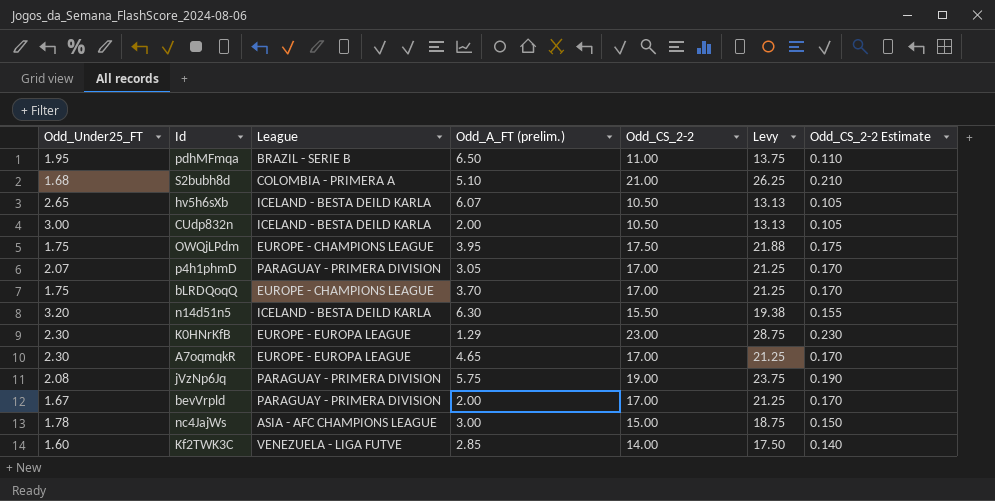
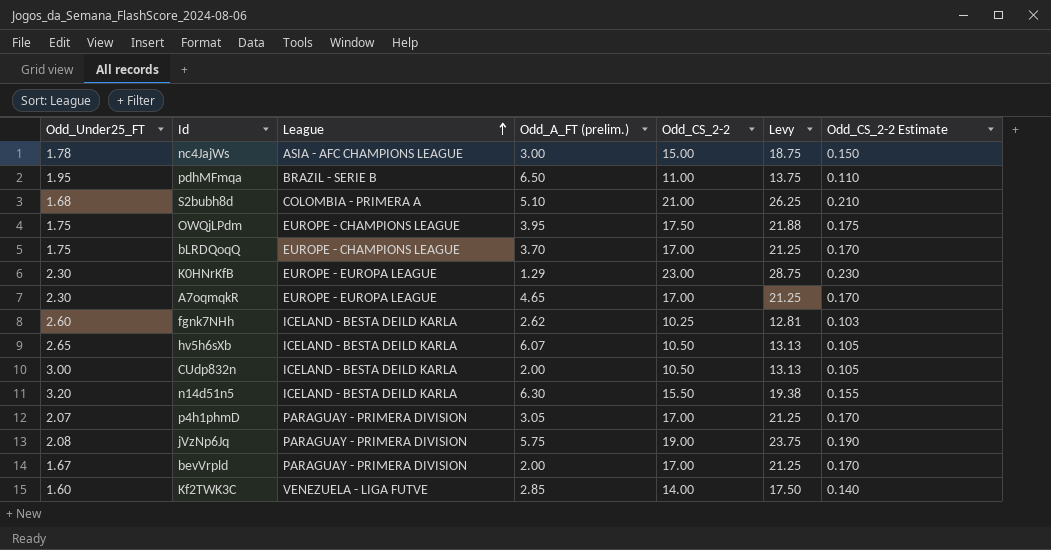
row order: none -> League ascending
row fgnk7NHh: none -> 2.60 | ICELAND - BESTA DEILD KARLA | 2.62 | 10.25 | 12.81 | 0.103

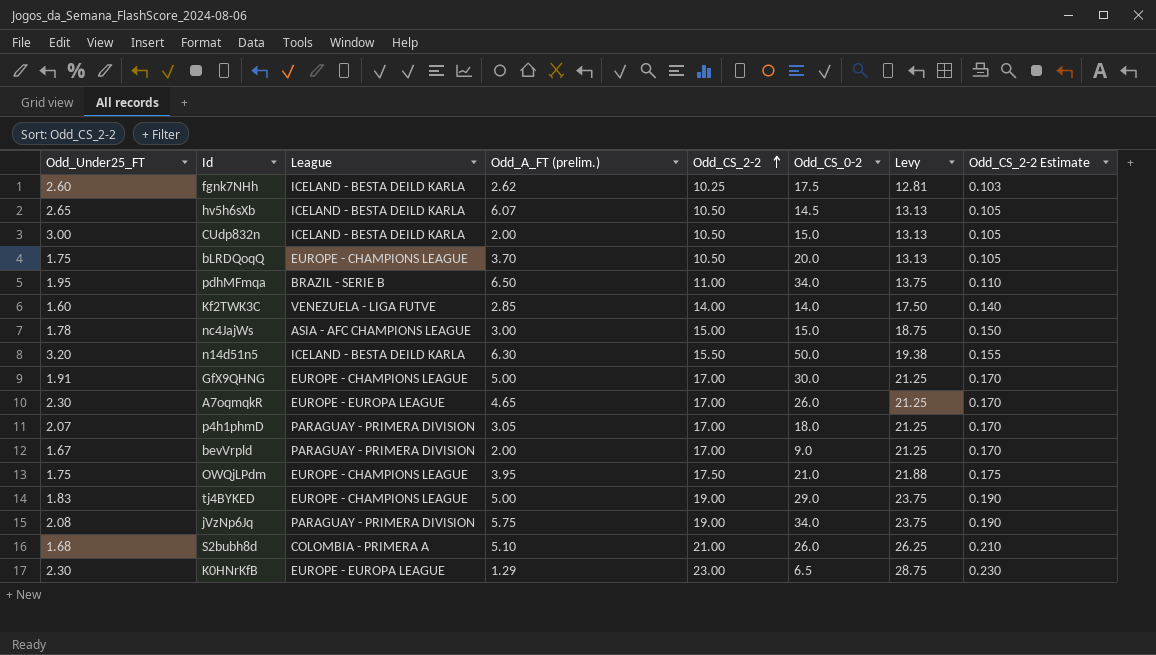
row order: League ascending -> Odd_CS_2-2 ascending
column Odd_CS_0-2 | position: none -> 6
bLRDQoqQ | Odd_CS_2-2: 17.00 -> 10.50
bLRDQoqQ | Levy: 21.25 -> 13.13
bLRDQoqQ | Odd_CS_2-2 Estimate: 0.170 -> 0.105
row GfX9QHNG: none -> 1.91 | EUROPE - CHAMPIONS LEAGUE | 5.00 | 17.00 | 30.0 | 21.25 | 0.170
row tj4BYKED: none -> 1.83 | EUROPE - CHAMPIONS LEAGUE | 5.00 | 19.00 | 29.0 | 23.75 | 0.190

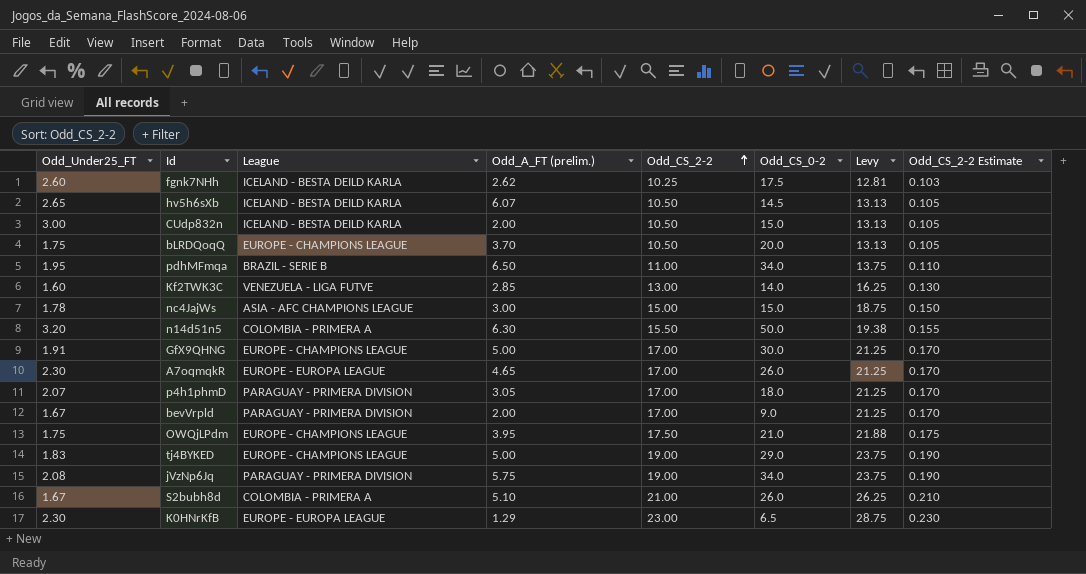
Kf2TWK3C | Odd_CS_2-2: 14.00 -> 13.00
Kf2TWK3C | Levy: 17.50 -> 16.25
Kf2TWK3C | Odd_CS_2-2 Estimate: 0.140 -> 0.130
n14d51n5 | League: ICELAND - BESTA DEILD KARLA -> COLOMBIA - PRIMERA A
S2bubh8d | Odd_Under25_FT: 1.68 -> 1.67

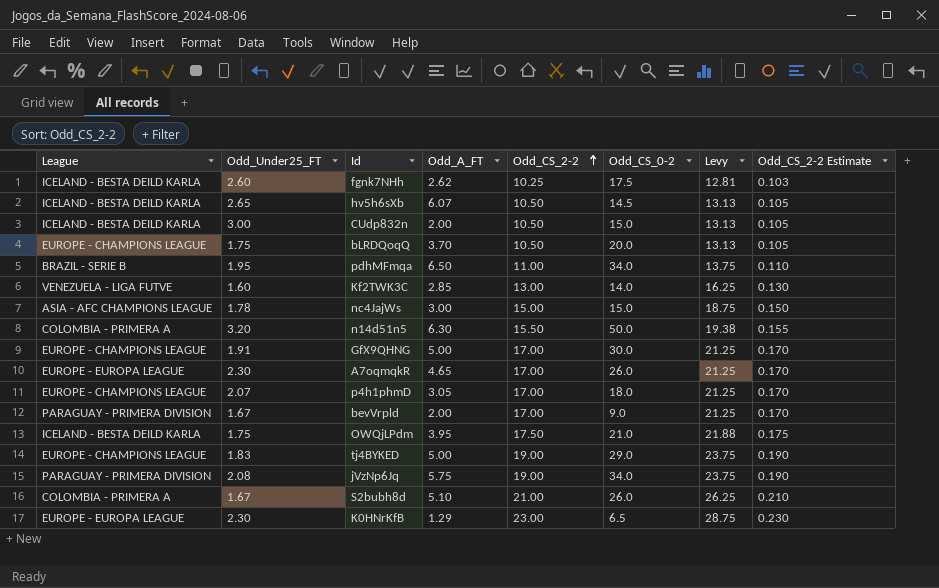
column League | position: 3 -> 1
column name: Odd_A_FT (prelim.) -> Odd_A_FT
p4h1phmD | League: PARAGUAY - PRIMERA DIVISION -> EUROPE - CHAMPIONS LEAGUE
OWQjLPdm | League: EUROPE - CHAMPIONS LEAGUE -> ICELAND - BESTA DEILD KARLA

